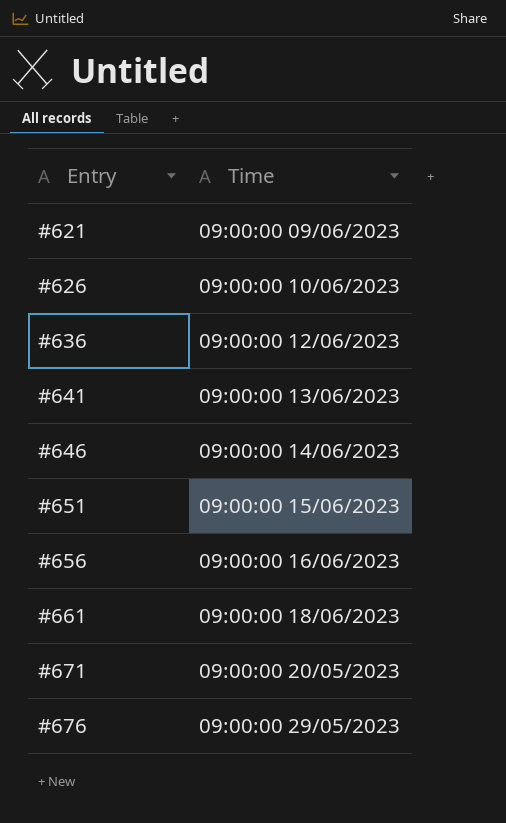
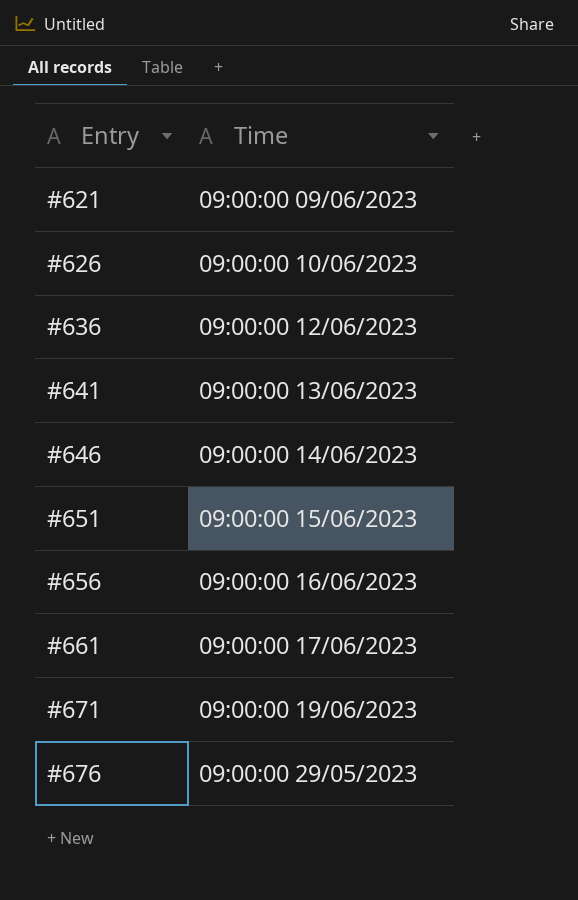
#661 | Time: 09:00:00 18/06/2023 -> 09:00:00 17/06/2023
#671 | Time: 09:00:00 20/05/2023 -> 09:00:00 19/06/2023

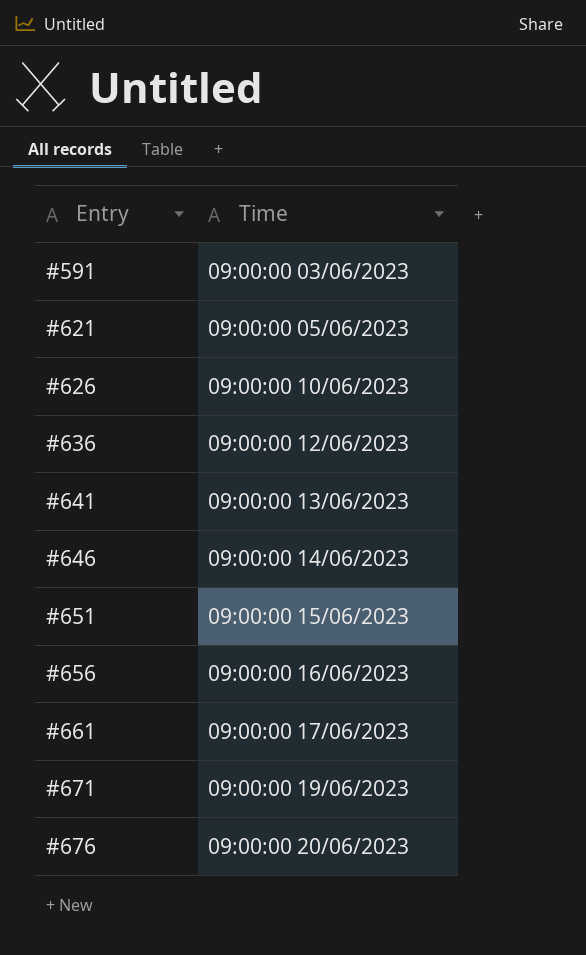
row #591: none -> 09:00:00 03/06/2023
#621 | Time: 09:00:00 09/06/2023 -> 09:00:00 05/06/2023
#676 | Time: 09:00:00 29/05/2023 -> 09:00:00 20/06/2023

